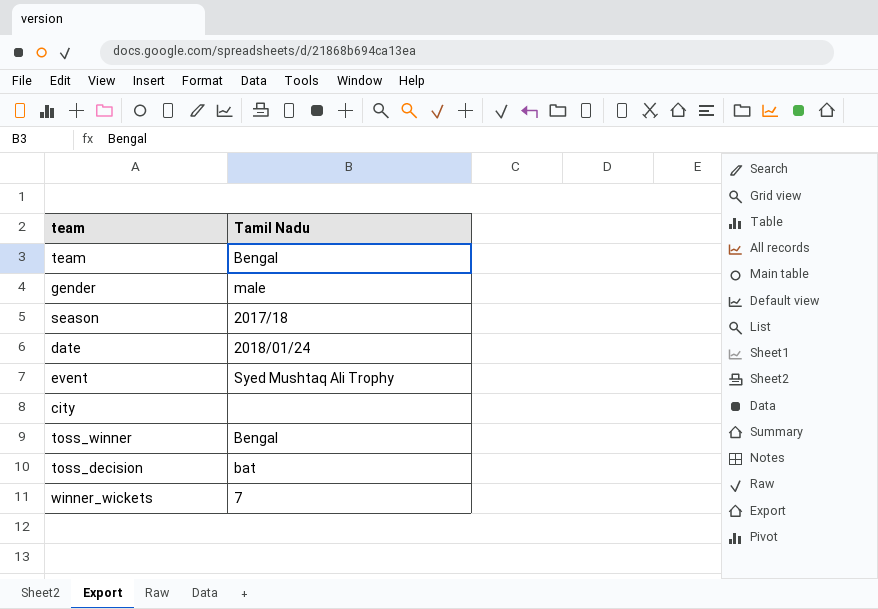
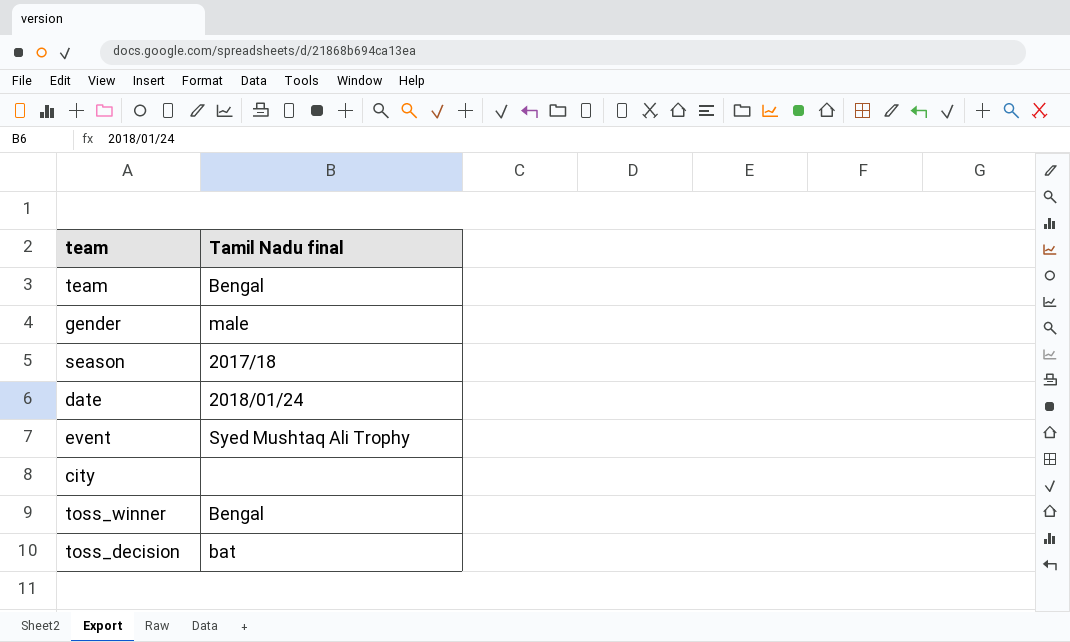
column name: Tamil Nadu -> Tamil Nadu final
row winner_wickets: 7 -> none

